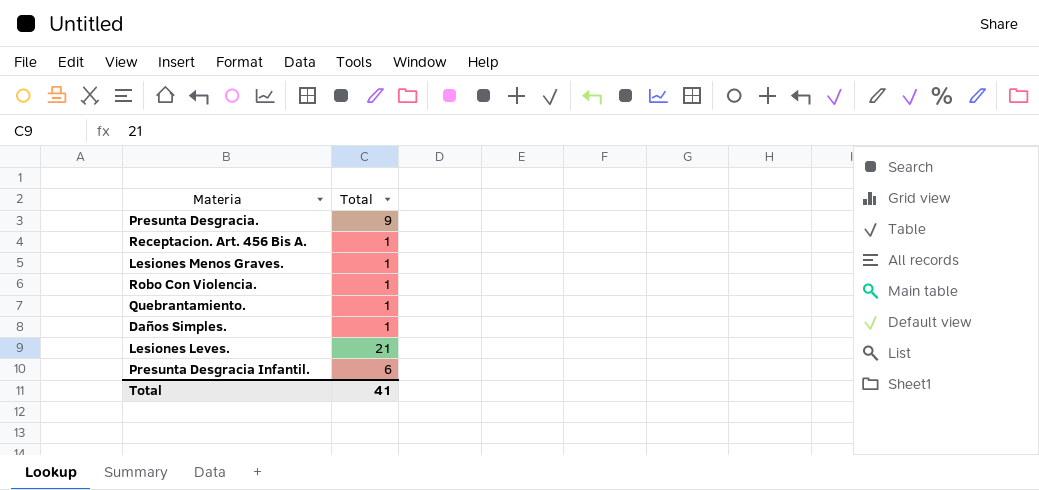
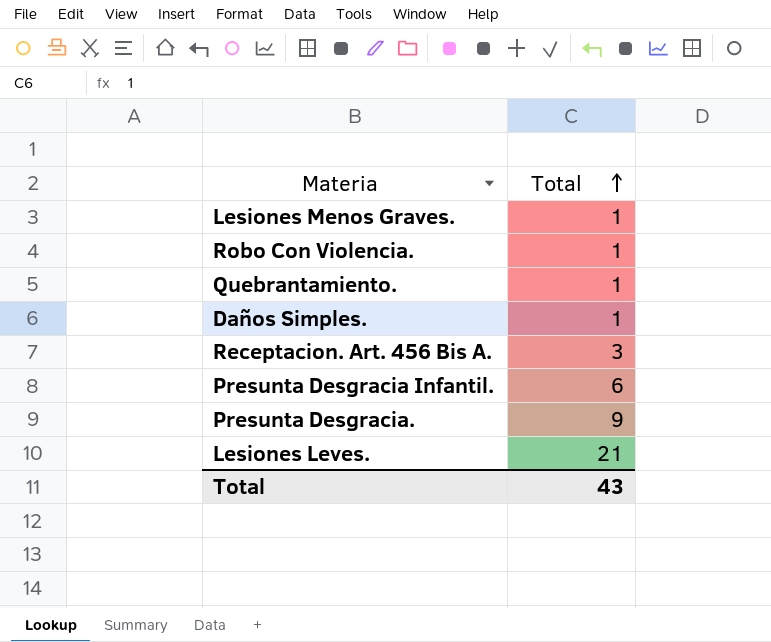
row order: none -> Total ascending
Receptacion. Art. 456 Bis A. | Total: 1 -> 3
Total | Total: 41 -> 43

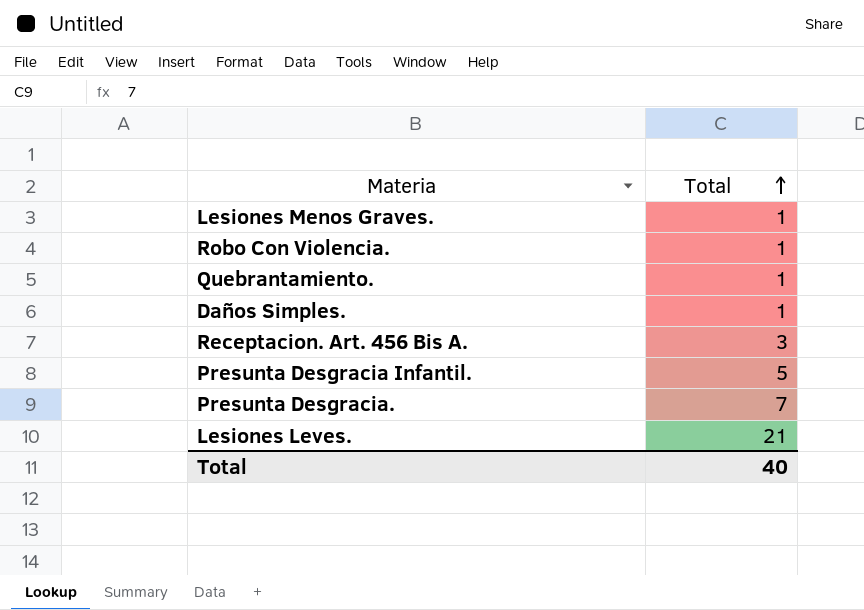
Presunta Desgracia Infantil. | Total: 6 -> 5
Presunta Desgracia. | Total: 9 -> 7
Total | Total: 43 -> 40

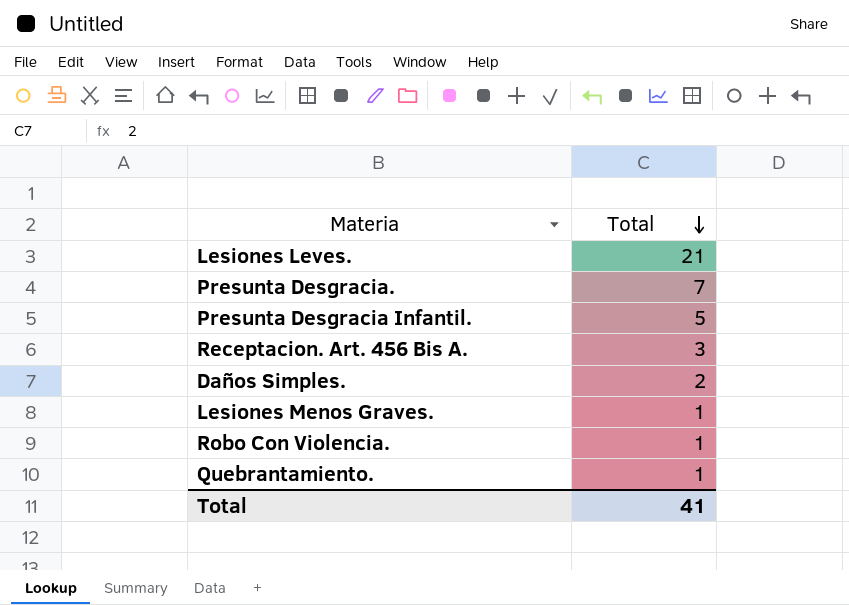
row order: Total ascending -> Total descending
Daños Simples. | Total: 1 -> 2
Total | Total: 40 -> 41

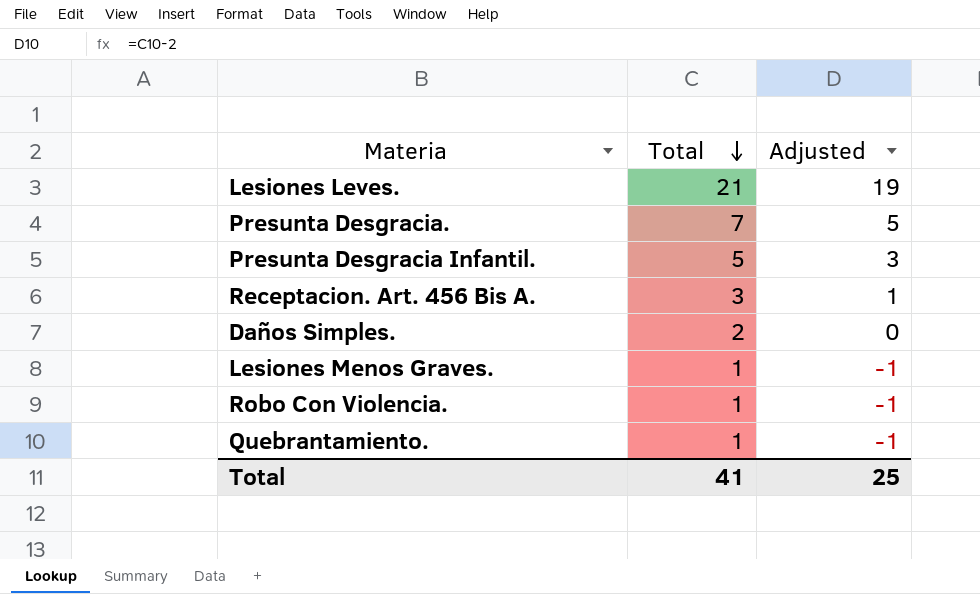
column Adjusted | formula: none -> [Total] - 2

